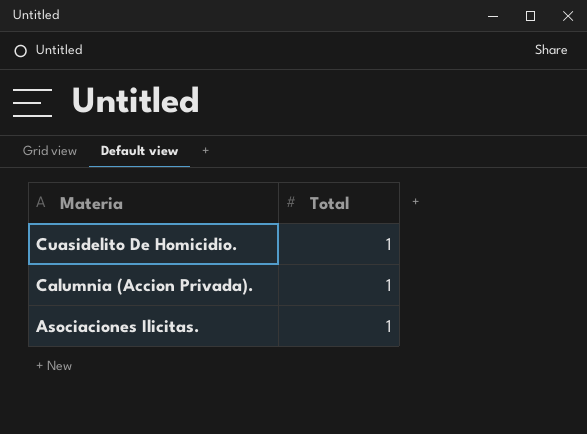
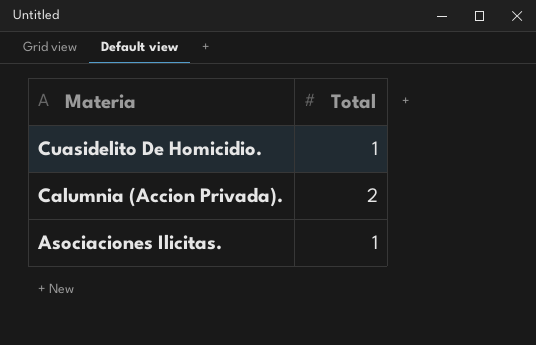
Calumnia (Accion Privada). | Total: 1 -> 2

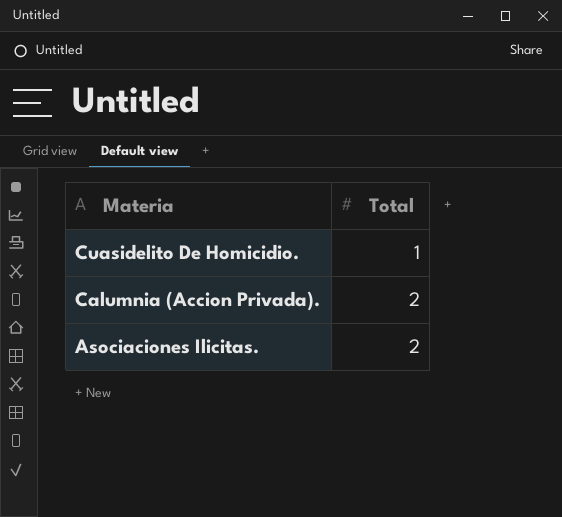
Asociaciones Ilicitas. | Total: 1 -> 2

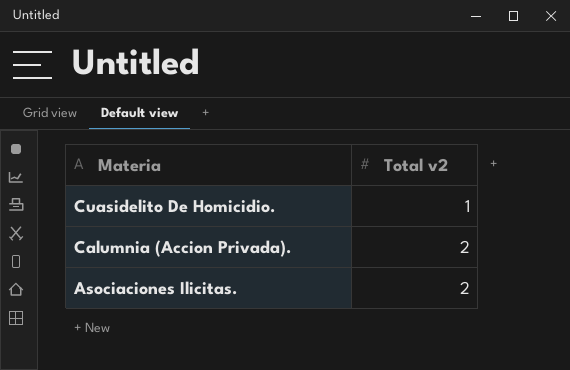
column name: Total -> Total v2

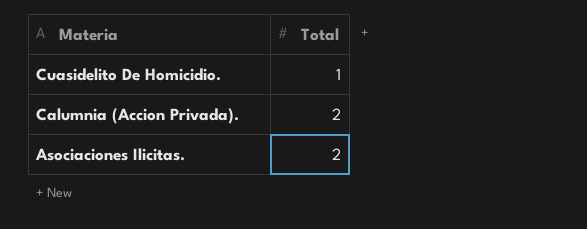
column name: Total v2 -> Total

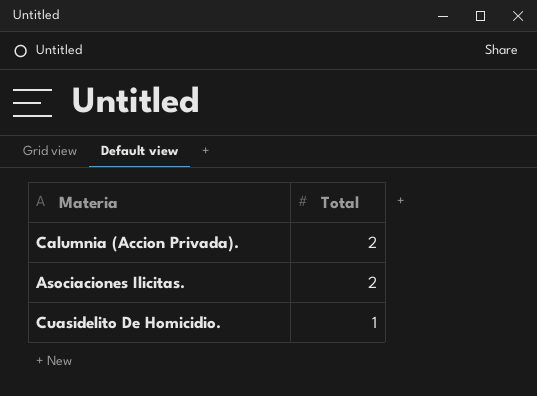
row order: Materia descending -> Total descending

